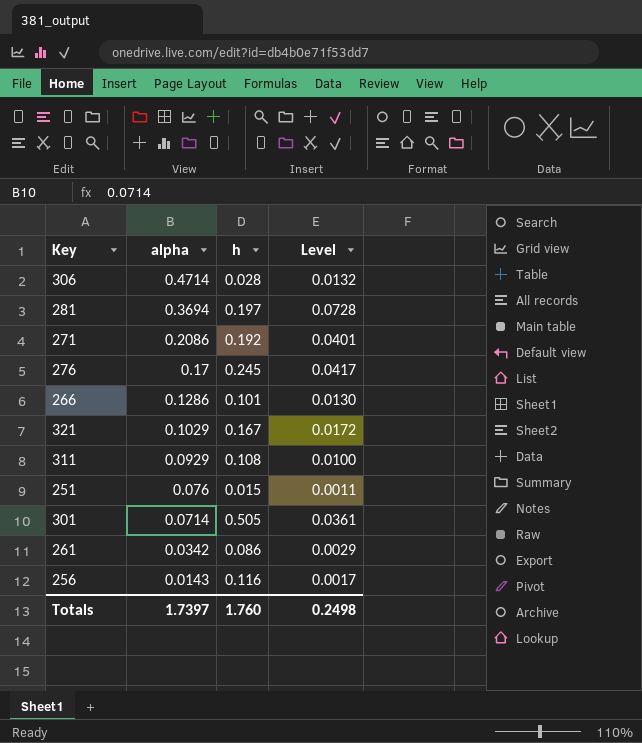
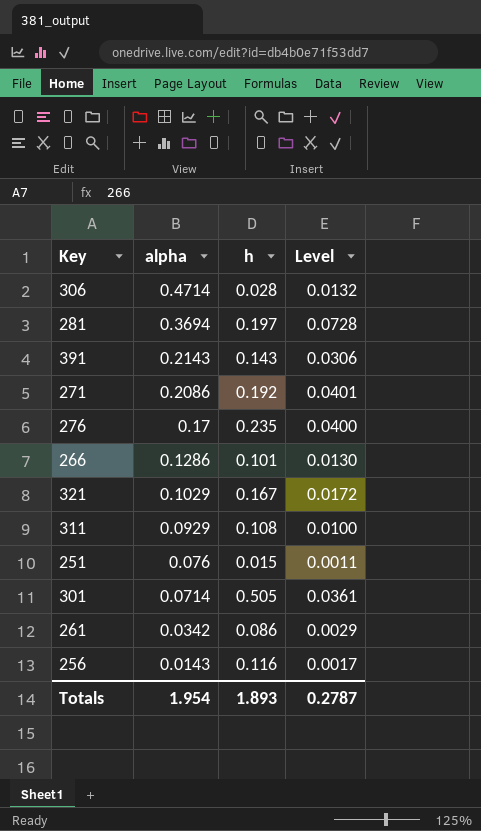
row 391: none -> 0.2143 | 0.143 | 0.0306
276 | h: 0.245 -> 0.235
276 | Level: 0.0417 -> 0.0400
Totals | alpha: 1.7397 -> 1.954
Totals | h: 1.760 -> 1.893
Totals | Level: 0.2498 -> 0.2787

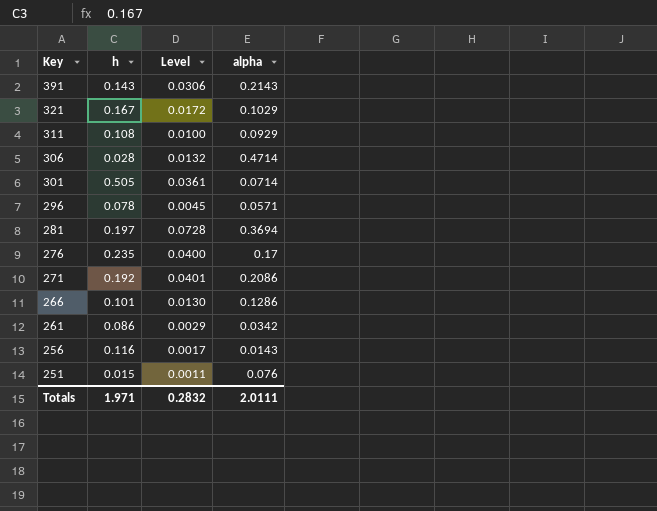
row order: alpha descending -> Key descending
column alpha | position: 2 -> 4
row 296: none -> 0.078 | 0.0045 | 0.0571
Totals | h: 1.893 -> 1.971
Totals | Level: 0.2787 -> 0.2832
Totals | alpha: 1.954 -> 2.0111

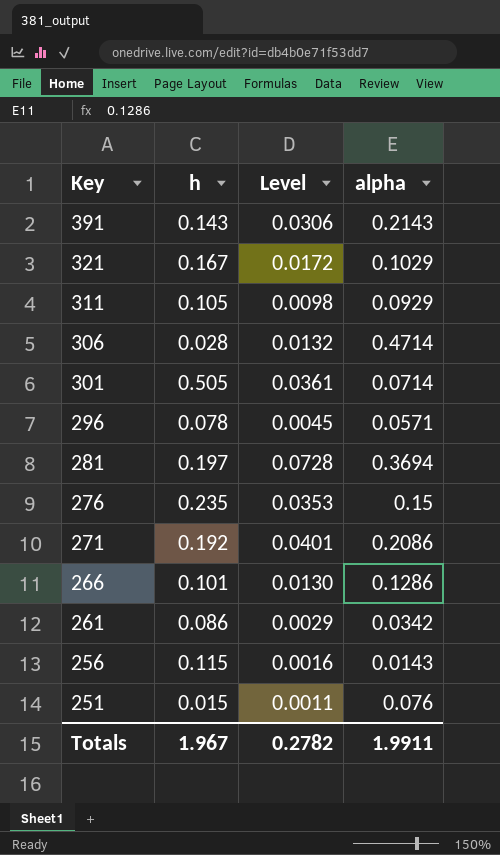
311 | h: 0.108 -> 0.105
311 | Level: 0.0100 -> 0.0098
276 | Level: 0.0400 -> 0.0353
276 | alpha: 0.17 -> 0.15
256 | h: 0.116 -> 0.115
256 | Level: 0.0017 -> 0.0016
Totals | h: 1.971 -> 1.967
Totals | Level: 0.2832 -> 0.2782
Totals | alpha: 2.0111 -> 1.9911

